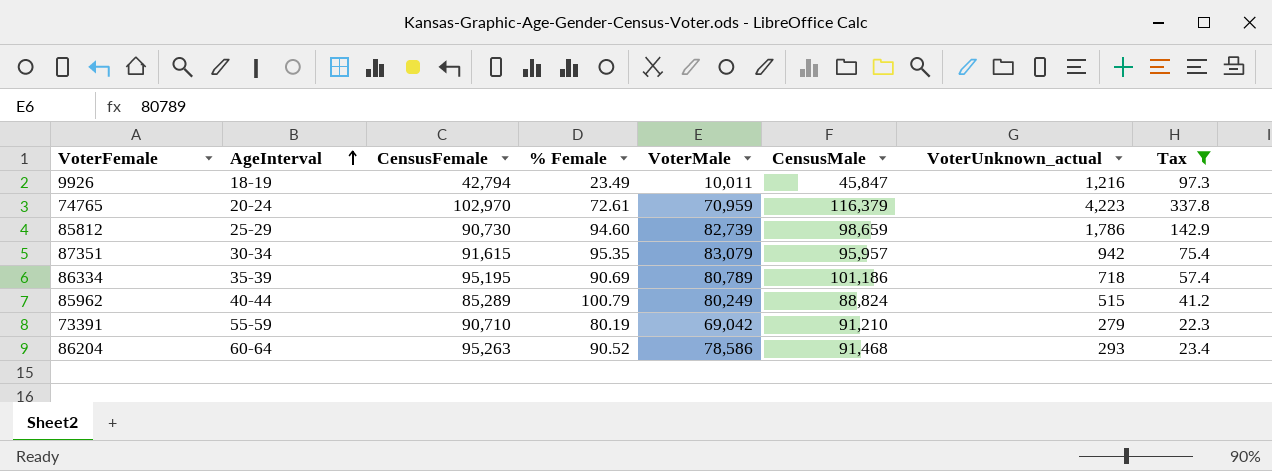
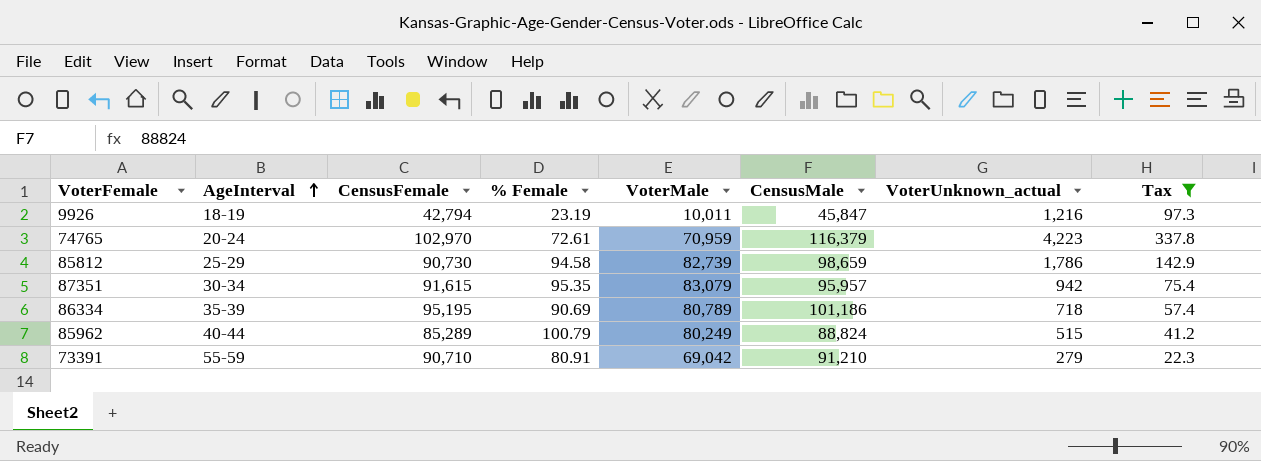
row 86204: 60-64 | 95,263 | 90.52 | 78,586 | 91,468 | 293 | 23.4 -> none
9926 | % Female: 23.49 -> 23.19
85812 | % Female: 94.60 -> 94.58
73391 | % Female: 80.19 -> 80.91

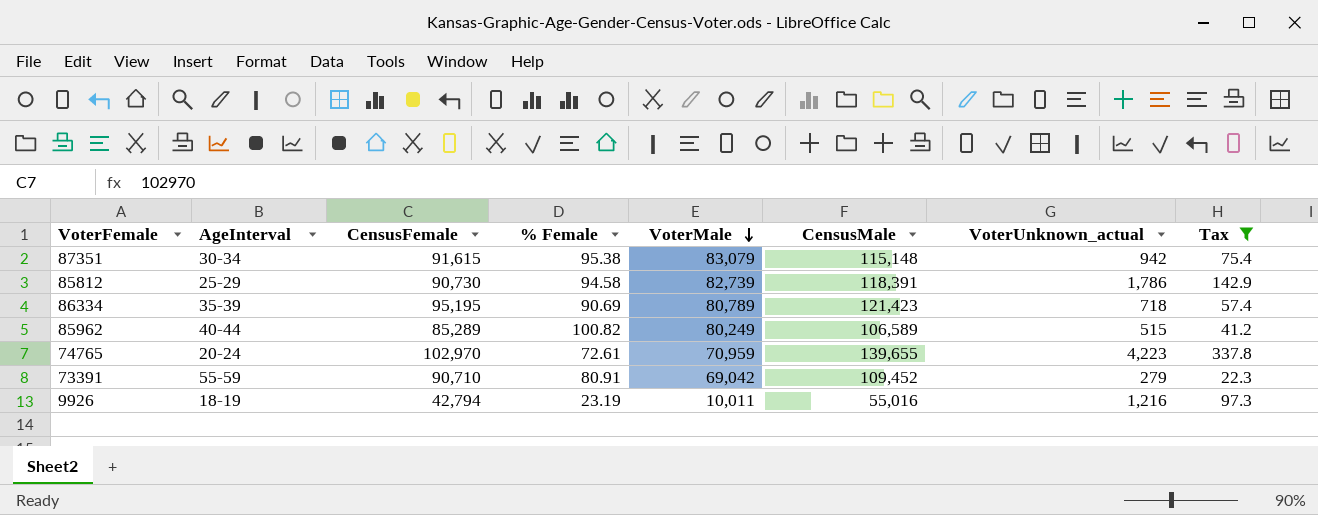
row order: AgeInterval ascending -> VoterMale descending
87351 | % Female: 95.35 -> 95.38
87351 | CensusMale: 95,957 -> 115,148
85812 | CensusMale: 98,659 -> 118,391
86334 | CensusMale: 101,186 -> 121,423
85962 | % Female: 100.79 -> 100.82
85962 | CensusMale: 88,824 -> 106,589
74765 | CensusMale: 116,379 -> 139,655
73391 | CensusMale: 91,210 -> 109,452
9926 | CensusMale: 45,847 -> 55,016

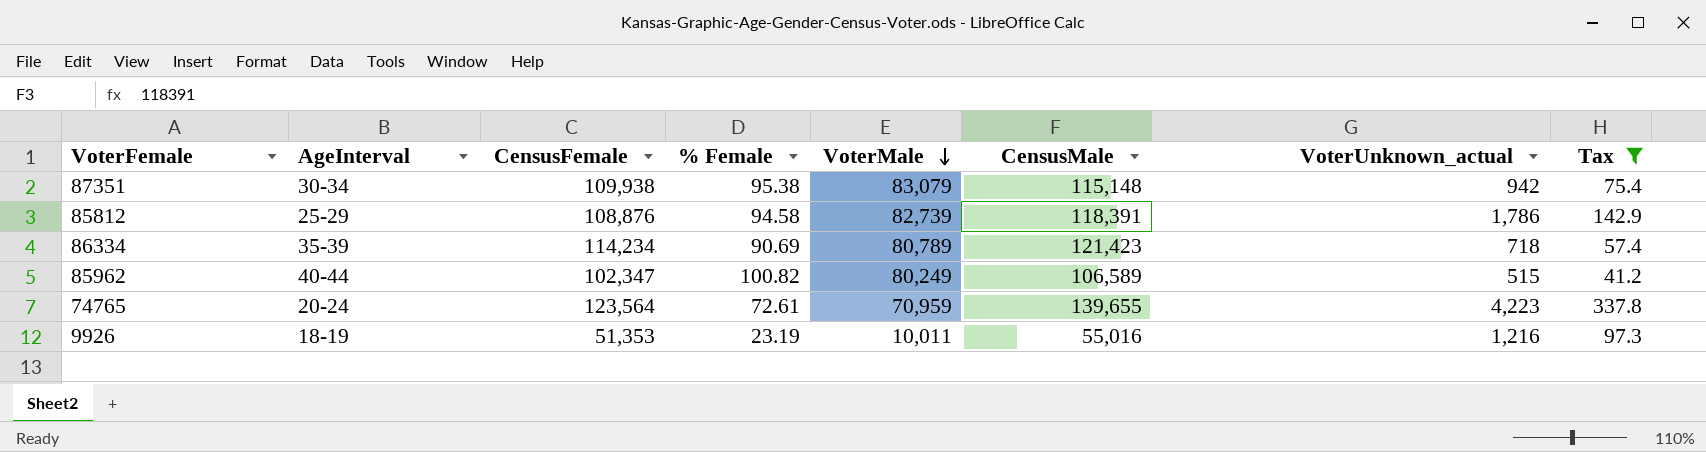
row 73391: 55-59 | 90,710 | 80.91 | 69,042 | 109,452 | 279 | 22.3 -> none
87351 | CensusFemale: 91,615 -> 109,938
85812 | CensusFemale: 90,730 -> 108,876
86334 | CensusFemale: 95,195 -> 114,234
85962 | CensusFemale: 85,289 -> 102,347
74765 | CensusFemale: 102,970 -> 123,564
9926 | CensusFemale: 42,794 -> 51,353

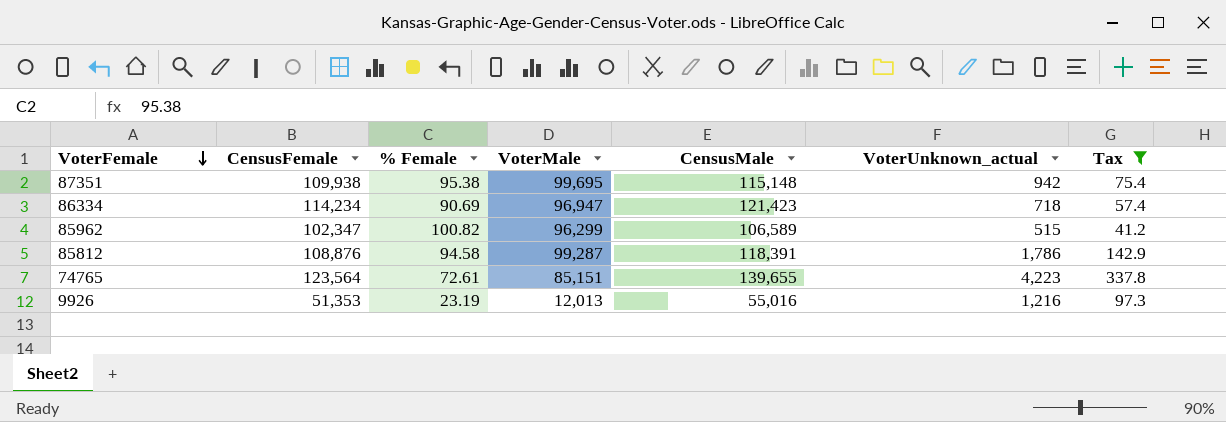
row order: VoterMale descending -> VoterFemale descending
column AgeInterval | position: 2 -> none
87351 | VoterMale: 83,079 -> 99,695
86334 | VoterMale: 80,789 -> 96,947
85962 | VoterMale: 80,249 -> 96,299
85812 | VoterMale: 82,739 -> 99,287
74765 | VoterMale: 70,959 -> 85,151
9926 | VoterMale: 10,011 -> 12,013

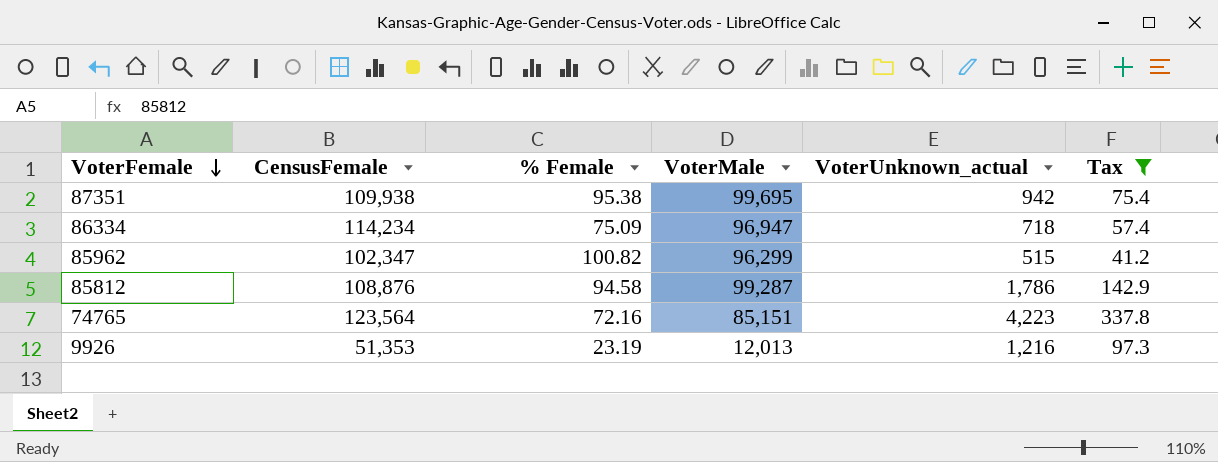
column CensusMale | position: 5 -> none
86334 | % Female: 90.69 -> 75.09
74765 | % Female: 72.61 -> 72.16

